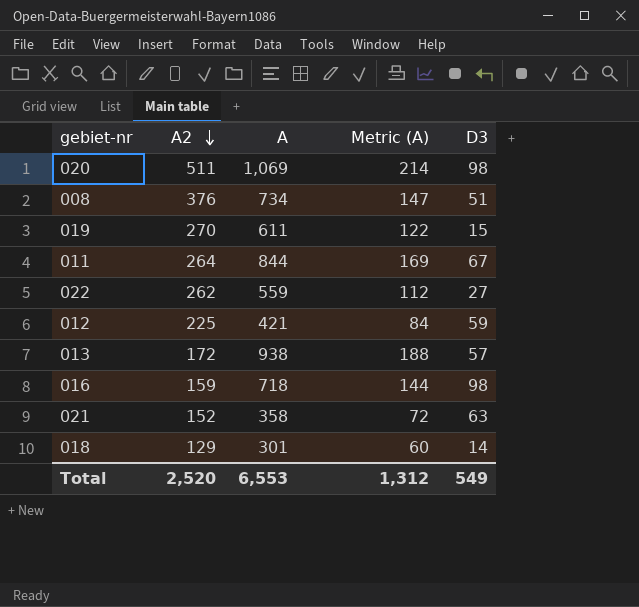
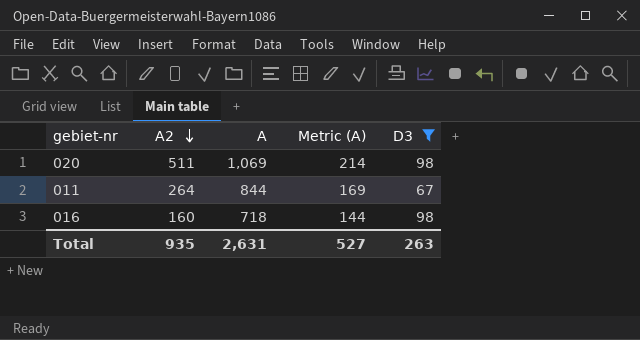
filter: none -> D3 >= 67
016 | A2: 159 -> 160
Total | A2: 2,520 -> 935
Total | A: 6,553 -> 2,631
Total | Metric (A): 1,312 -> 527
Total | D3: 549 -> 263

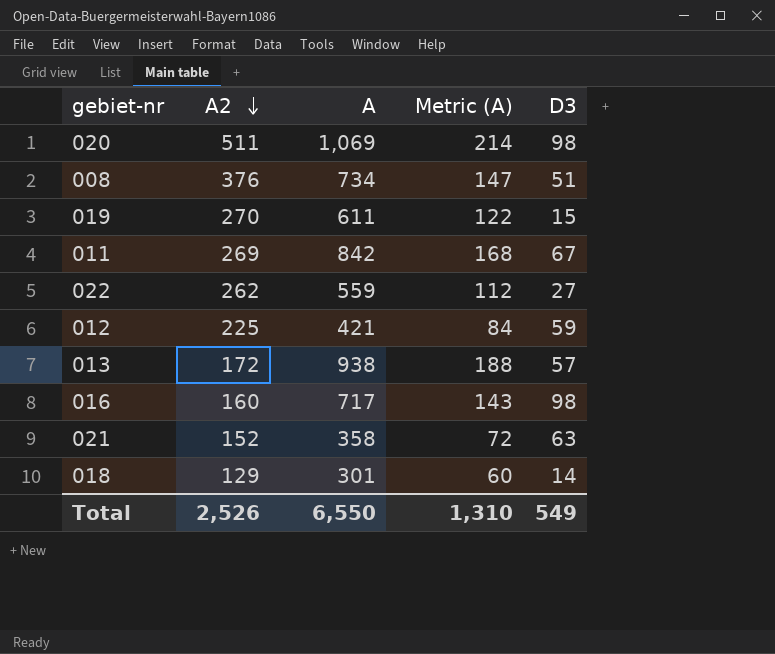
filter: D3 >= 67 -> none
011 | A2: 264 -> 269
011 | A: 844 -> 842
011 | Metric (A): 169 -> 168
016 | A: 718 -> 717
016 | Metric (A): 144 -> 143
Total | A2: 935 -> 2,526
Total | A: 2,631 -> 6,550
Total | Metric (A): 527 -> 1,310
Total | D3: 263 -> 549

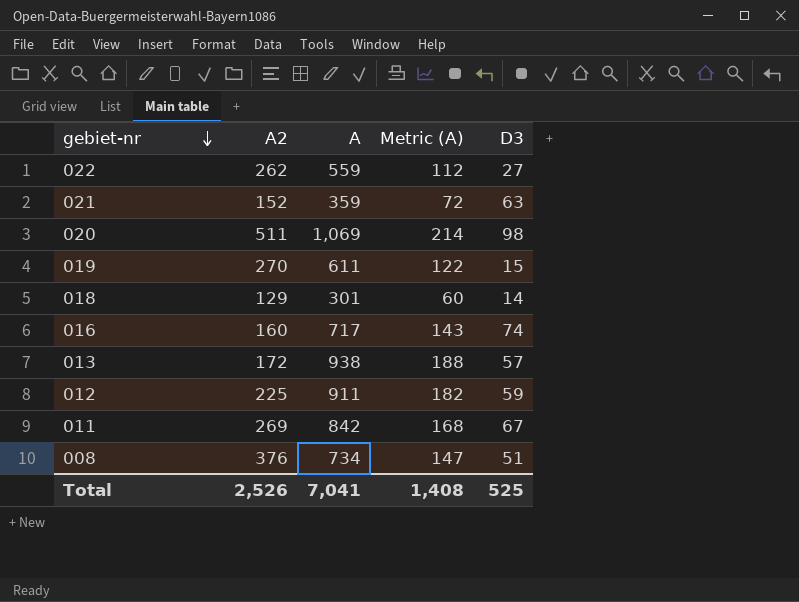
row order: A2 descending -> gebiet-nr descending
021 | A: 358 -> 359
016 | D3: 98 -> 74
012 | A: 421 -> 911
012 | Metric (A): 84 -> 182
Total | A: 6,550 -> 7,041
Total | Metric (A): 1,310 -> 1,408
Total | D3: 549 -> 525

